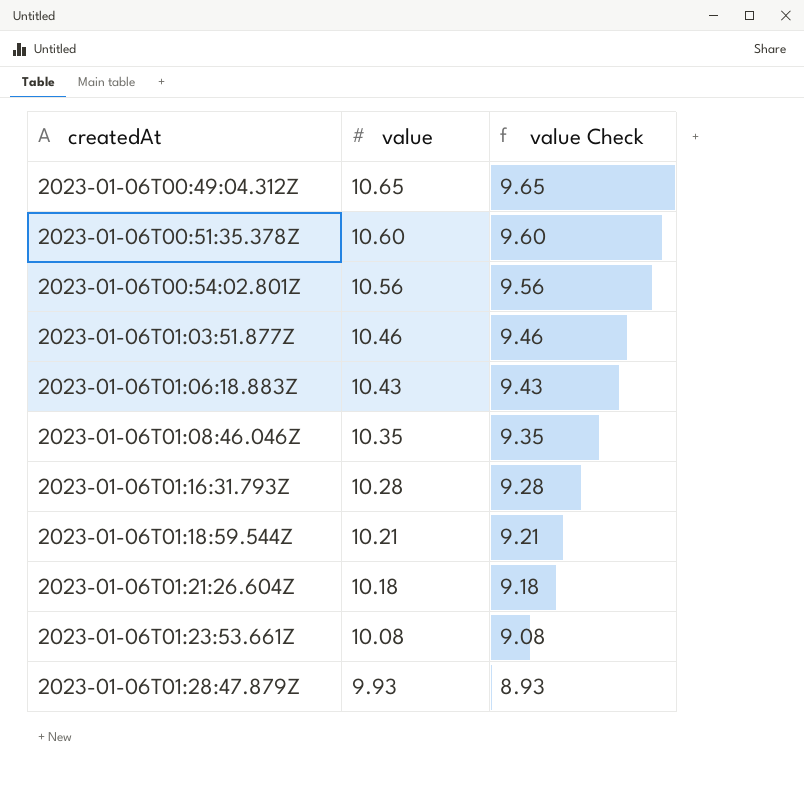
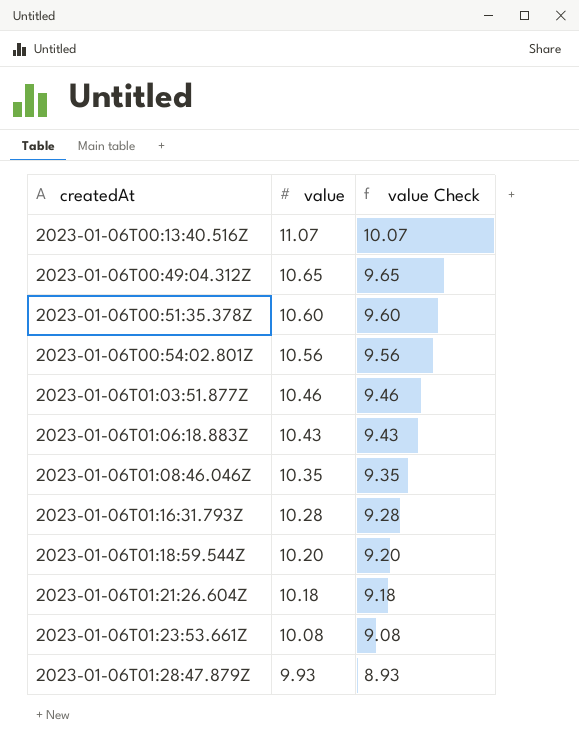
row 2023-01-06T00:13:40.516Z: none -> 11.07 | 10.07
2023-01-06T01:18:59.544Z | value: 10.21 -> 10.20
2023-01-06T01:18:59.544Z | value Check: 9.21 -> 9.20

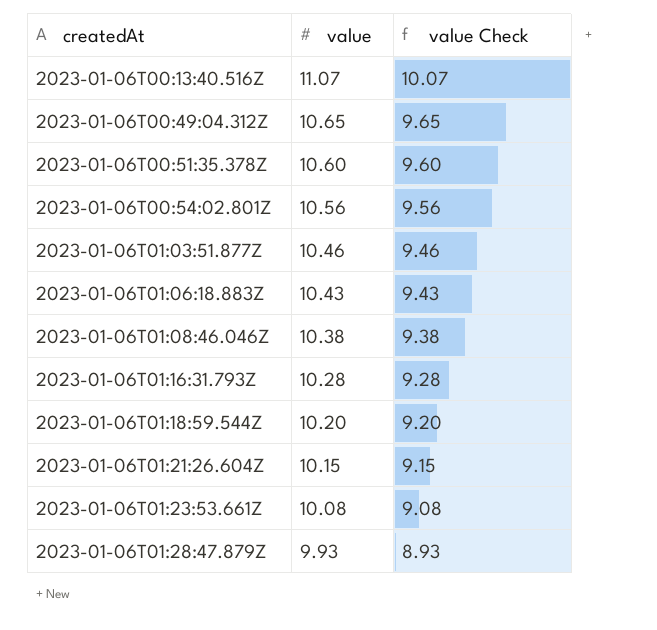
2023-01-06T01:08:46.046Z | value: 10.35 -> 10.38
2023-01-06T01:08:46.046Z | value Check: 9.35 -> 9.38
2023-01-06T01:21:26.604Z | value: 10.18 -> 10.15
2023-01-06T01:21:26.604Z | value Check: 9.18 -> 9.15

